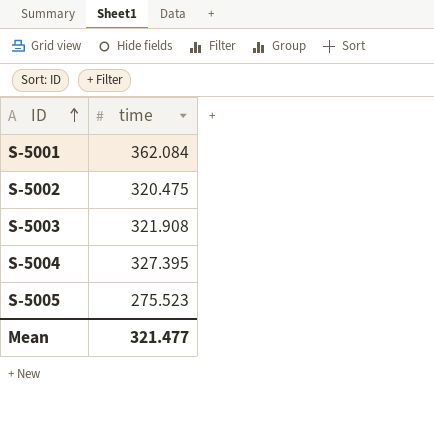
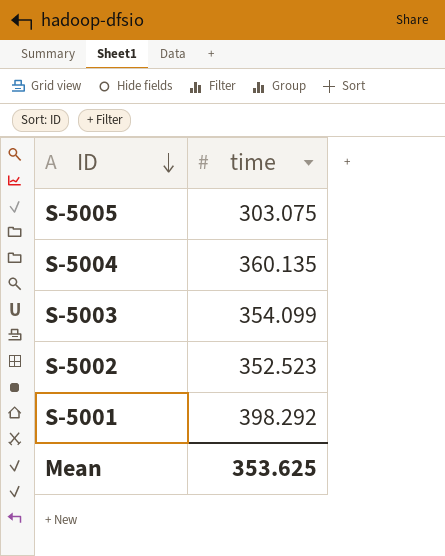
row order: ID ascending -> ID descending
S-5005 | time: 275.523 -> 303.075
S-5004 | time: 327.395 -> 360.135
S-5003 | time: 321.908 -> 354.099
S-5002 | time: 320.475 -> 352.523
S-5001 | time: 362.084 -> 398.292
Mean | time: 321.477 -> 353.625

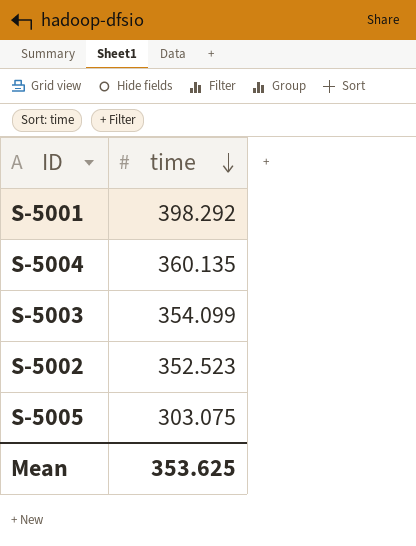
row order: ID descending -> time descending

